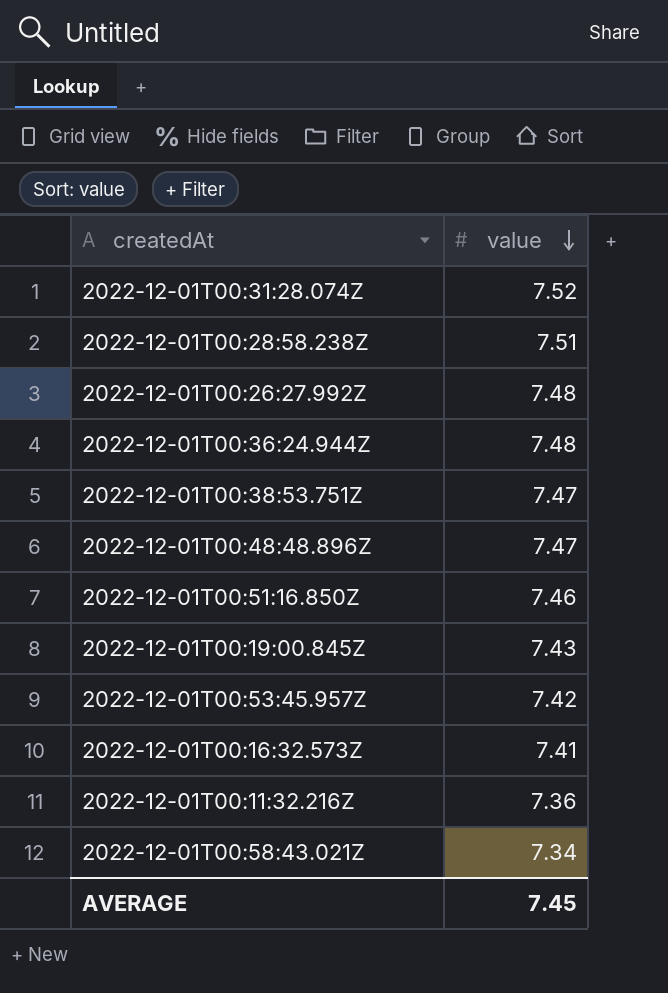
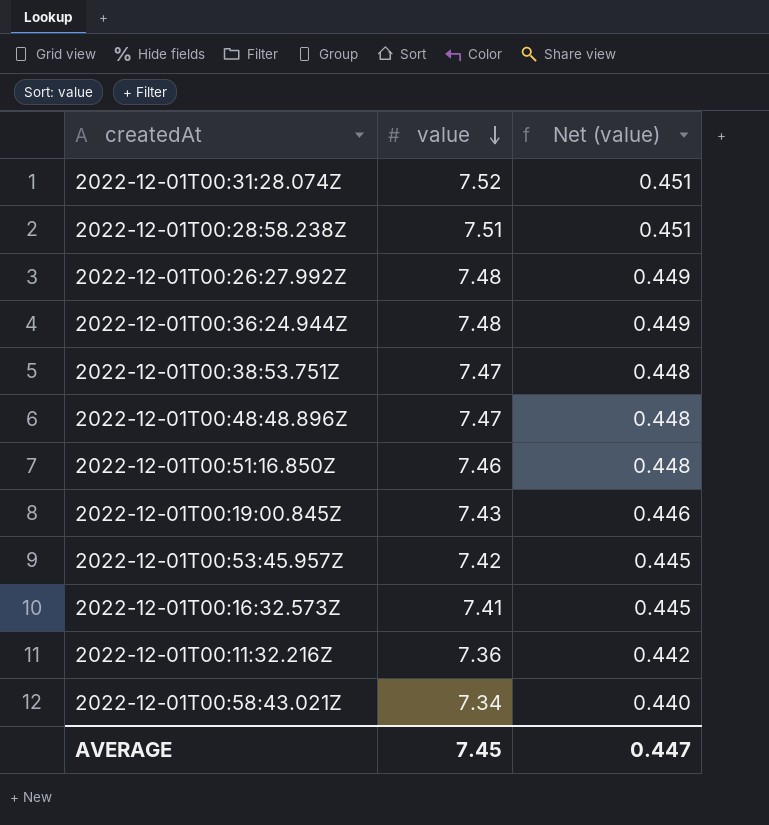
column Net (value) | formula: none -> [value] * 0.06

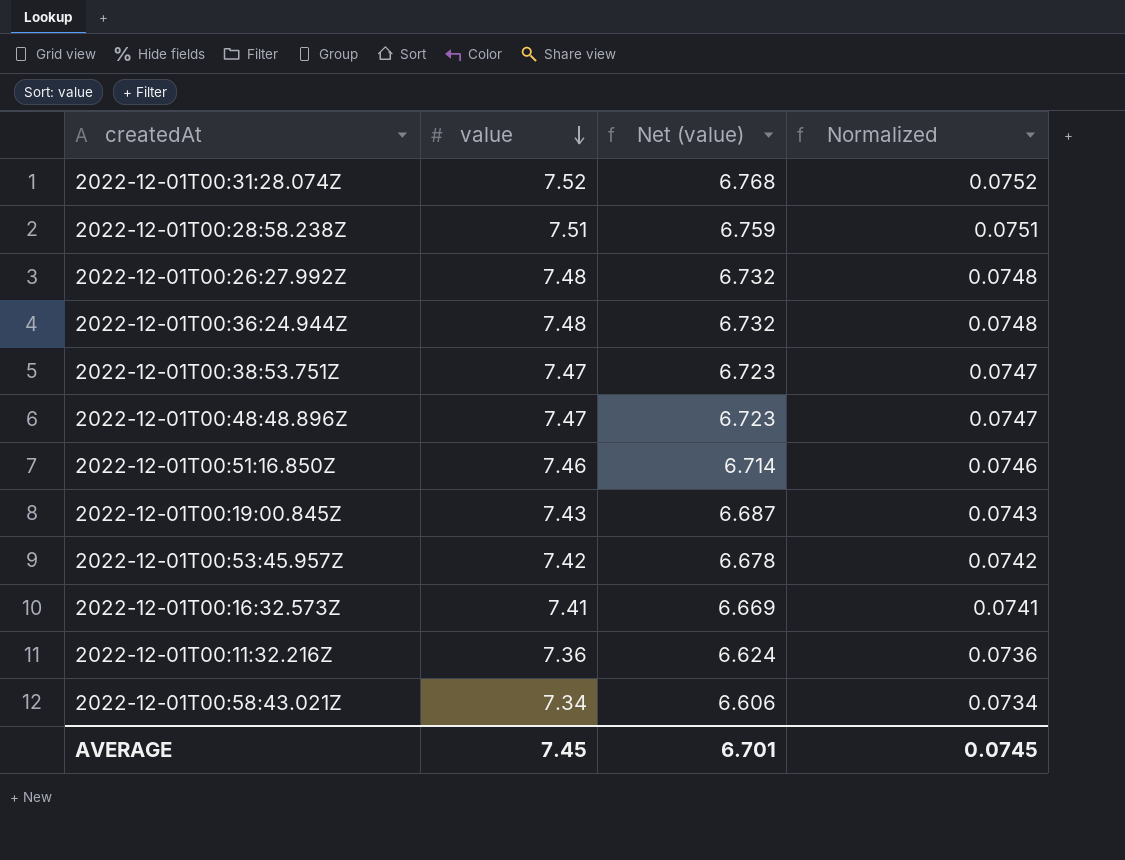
column Net (value) | formula: [value] * 0.06 -> [value] * 0.9
column Normalized | formula: none -> [value] * 0.01
AVERAGE | Net (value): 0.447 -> 6.701

